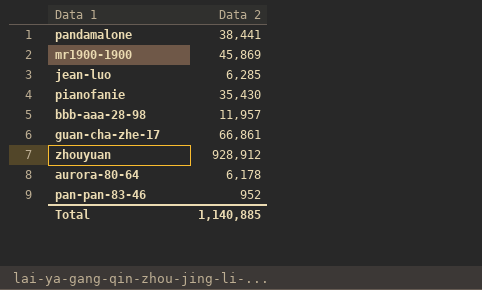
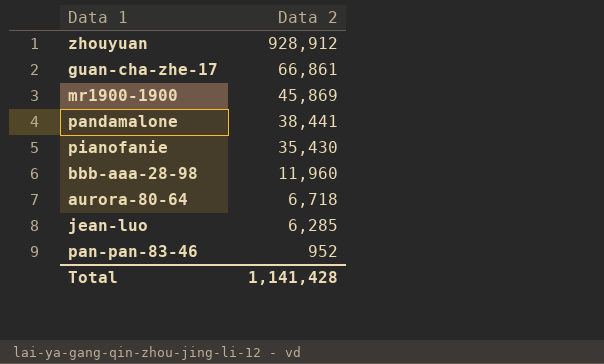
row order: none -> Data 2 descending
bbb-aaa-28-98 | Data 2: 11,957 -> 11,960
aurora-80-64 | Data 2: 6,178 -> 6,718
Total | Data 2: 1,140,885 -> 1,141,428

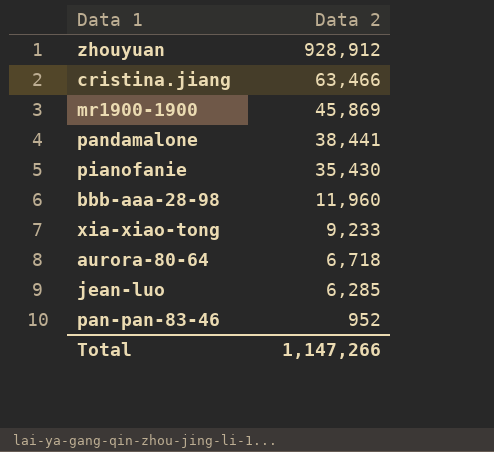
row guan-cha-zhe-17: 66,861 -> none
row cristina.jiang: none -> 63,466
row xia-xiao-tong: none -> 9,233
Total | Data 2: 1,141,428 -> 1,147,266

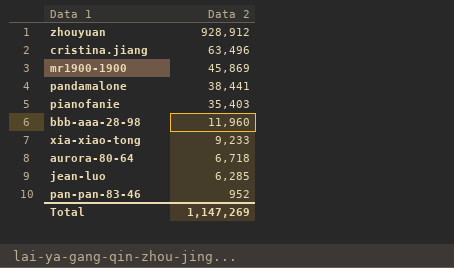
cristina.jiang | Data 2: 63,466 -> 63,496
pianofanie | Data 2: 35,430 -> 35,403
Total | Data 2: 1,147,266 -> 1,147,269

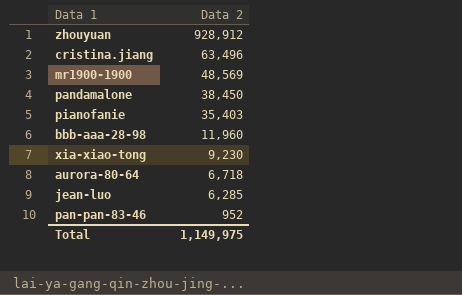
mr1900-1900 | Data 2: 45,869 -> 48,569
pandamalone | Data 2: 38,441 -> 38,450
xia-xiao-tong | Data 2: 9,233 -> 9,230
Total | Data 2: 1,147,269 -> 1,149,975

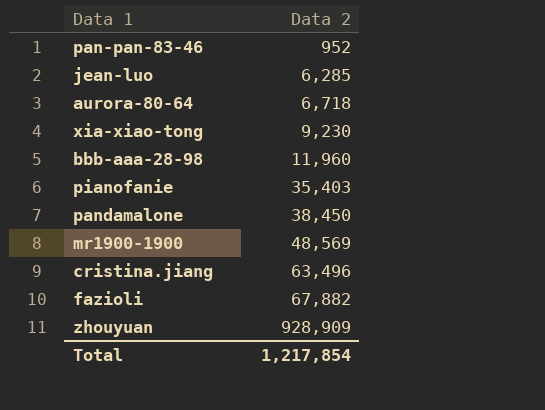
row order: Data 2 descending -> Data 2 ascending
row fazioli: none -> 67,882
zhouyuan | Data 2: 928,912 -> 928,909
Total | Data 2: 1,149,975 -> 1,217,854

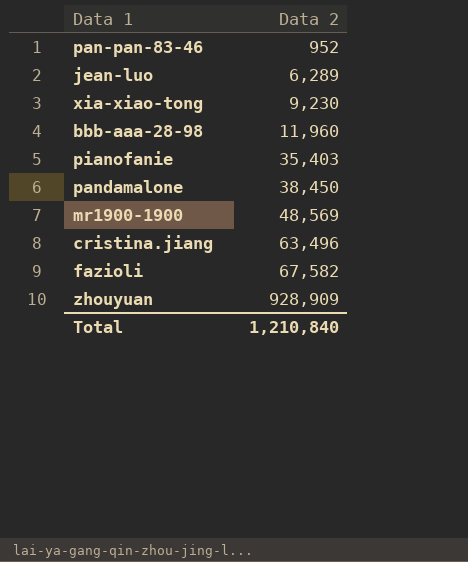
row aurora-80-64: 6,718 -> none
jean-luo | Data 2: 6,285 -> 6,289
fazioli | Data 2: 67,882 -> 67,582
Total | Data 2: 1,217,854 -> 1,210,840

